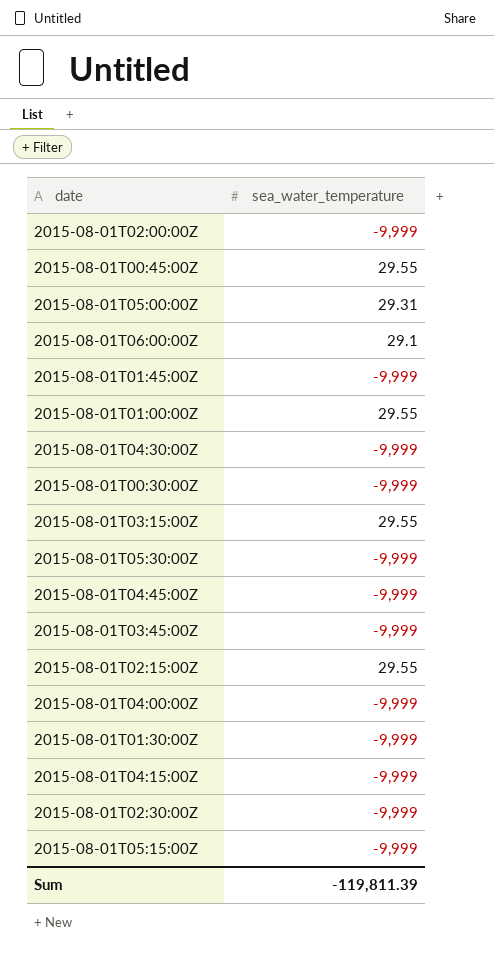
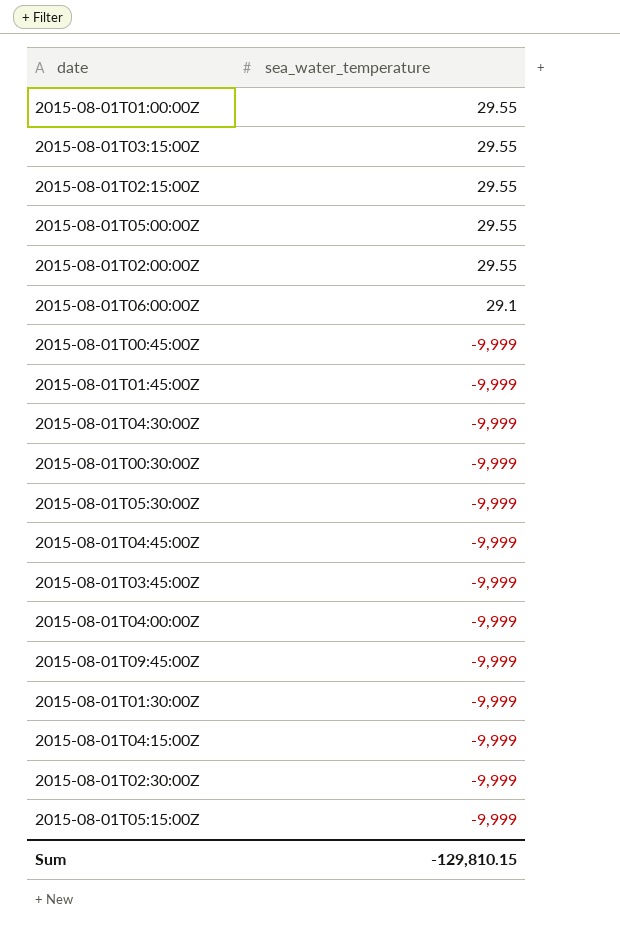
row order: none -> sea_water_temperature descending
2015-08-01T05:00:00Z | sea_water_temperature: 29.31 -> 29.55
2015-08-01T02:00:00Z | sea_water_temperature: -9,999 -> 29.55
2015-08-01T00:45:00Z | sea_water_temperature: 29.55 -> -9,999
row 2015-08-01T09:45:00Z: none -> -9,999
Sum | sea_water_temperature: -119,811.39 -> -129,810.15

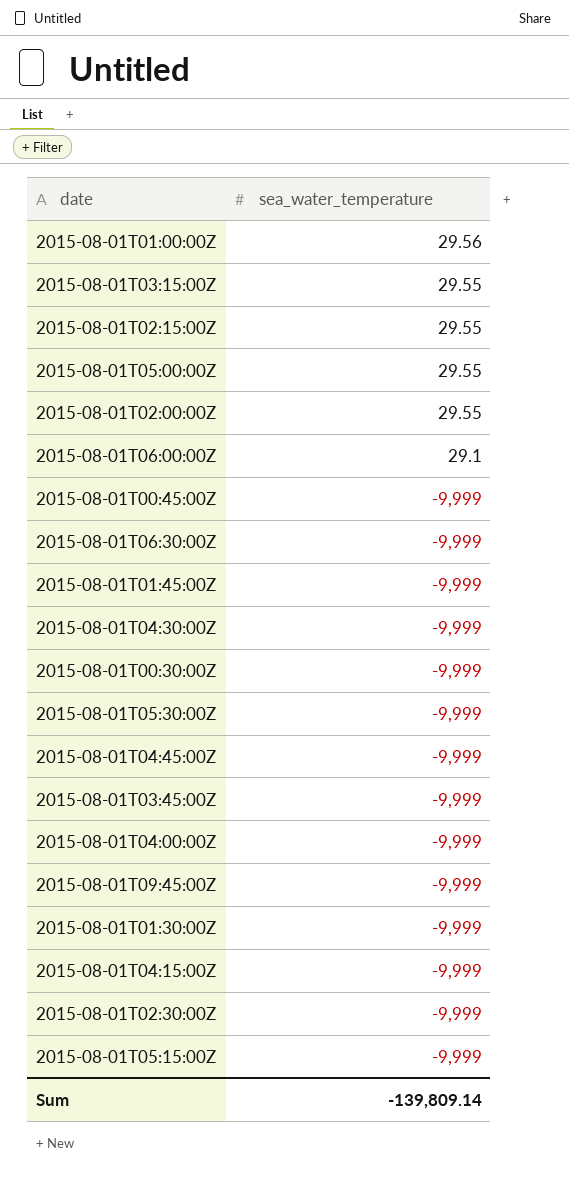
2015-08-01T01:00:00Z | sea_water_temperature: 29.55 -> 29.56
row 2015-08-01T06:30:00Z: none -> -9,999
Sum | sea_water_temperature: -129,810.15 -> -139,809.14

